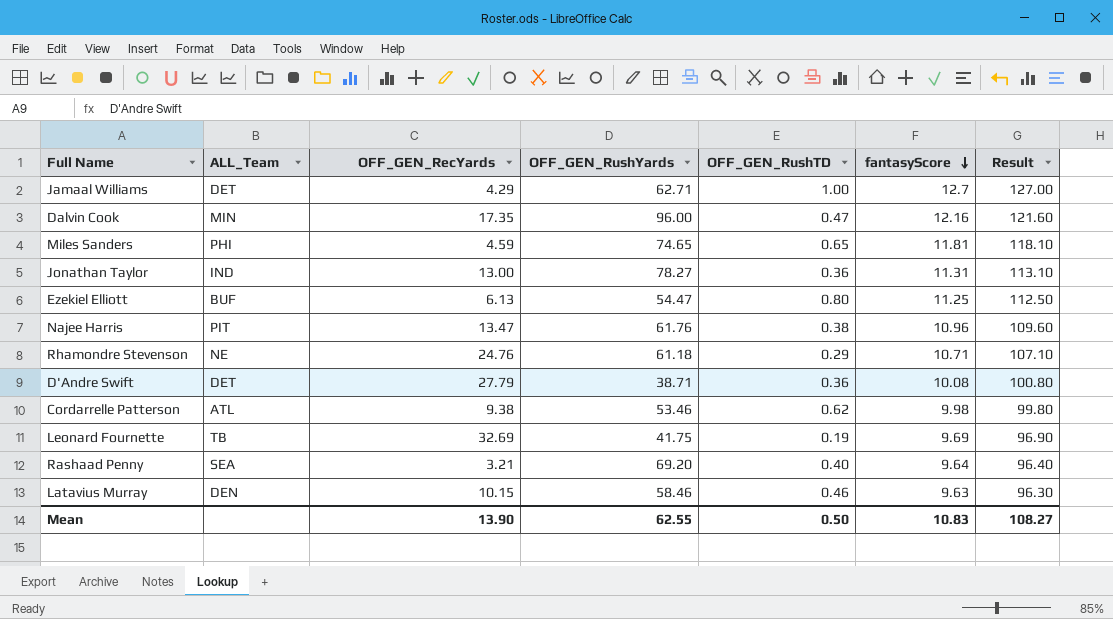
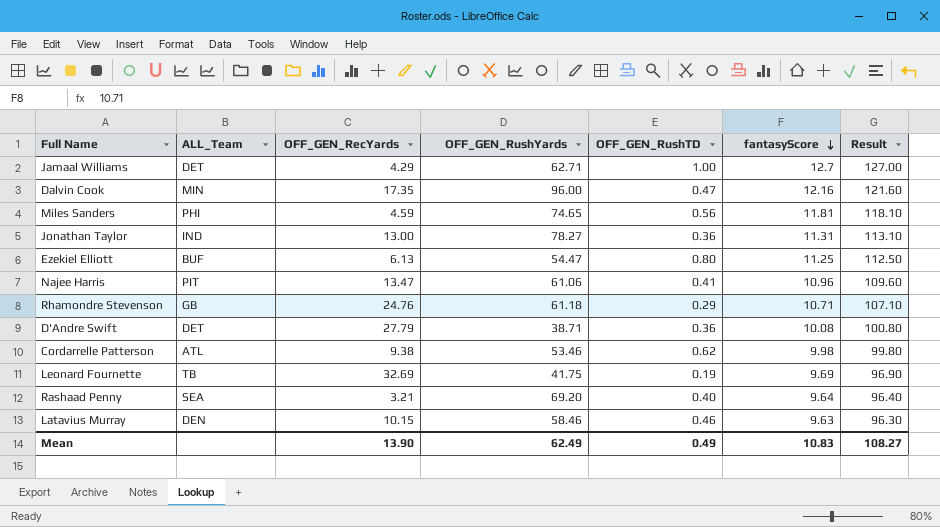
Miles Sanders | OFF_GEN_RushTD: 0.65 -> 0.56
Najee Harris | OFF_GEN_RushYards: 61.76 -> 61.06
Najee Harris | OFF_GEN_RushTD: 0.38 -> 0.41
Rhamondre Stevenson | ALL_Team: NE -> GB
Mean | OFF_GEN_RushYards: 62.55 -> 62.49
Mean | OFF_GEN_RushTD: 0.50 -> 0.49

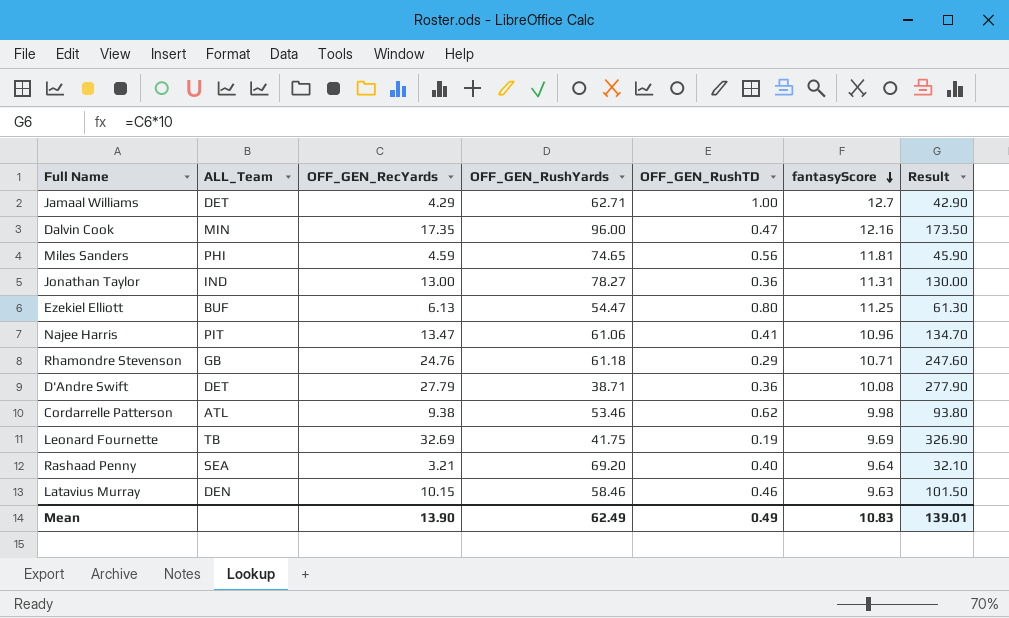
column Result | formula: [fantasyScore] * 10 -> [OFF_GEN_RecYards] * 10
Mean | Result: 108.27 -> 139.01

